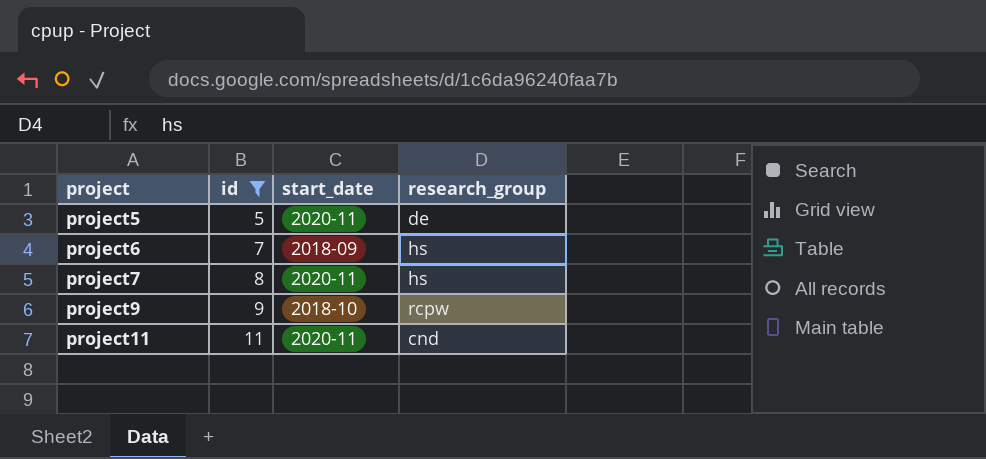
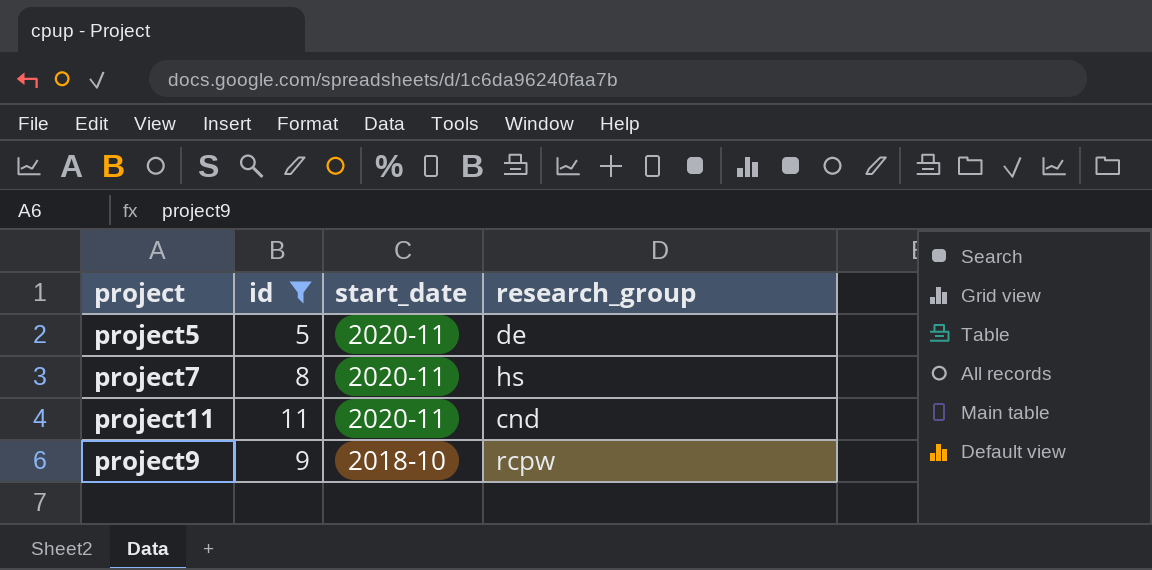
row order: project ascending -> start_date descending
row project6: 7 | 2018-09 | hs -> none

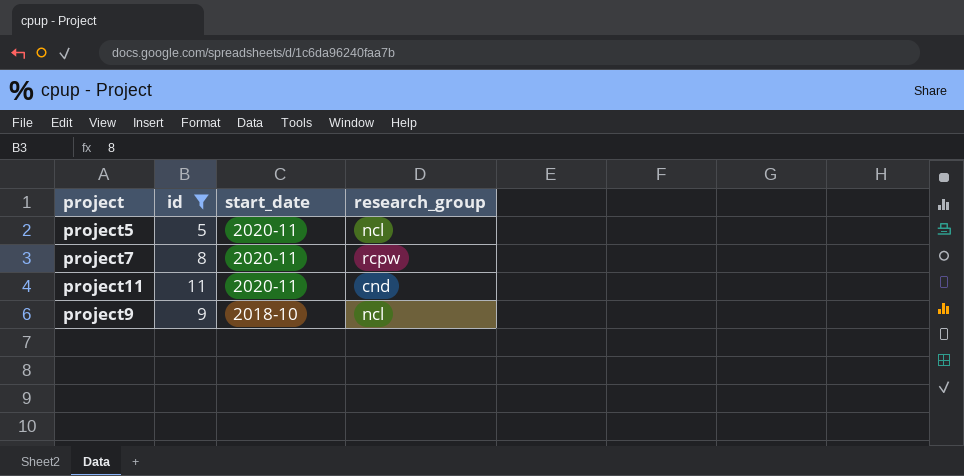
project5 | research_group: de -> ncl
project7 | research_group: hs -> rcpw
project9 | research_group: rcpw -> ncl

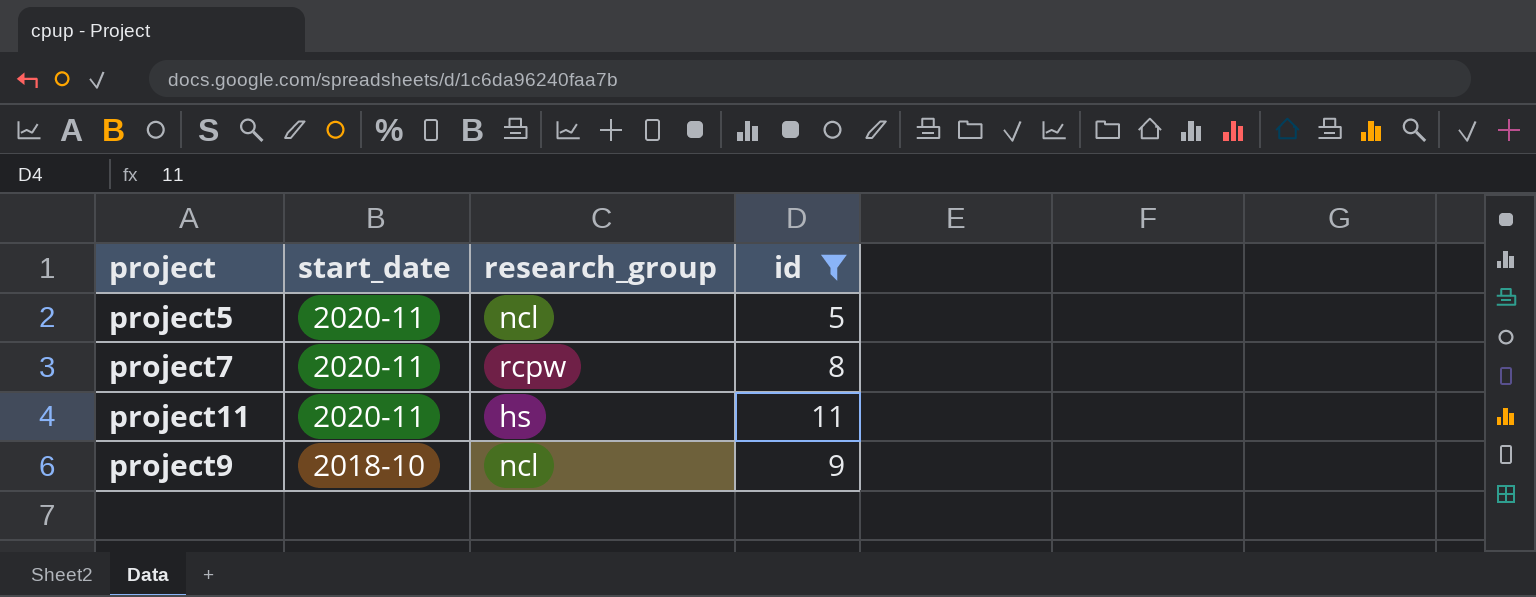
column id | position: 2 -> 4
project11 | research_group: cnd -> hs

